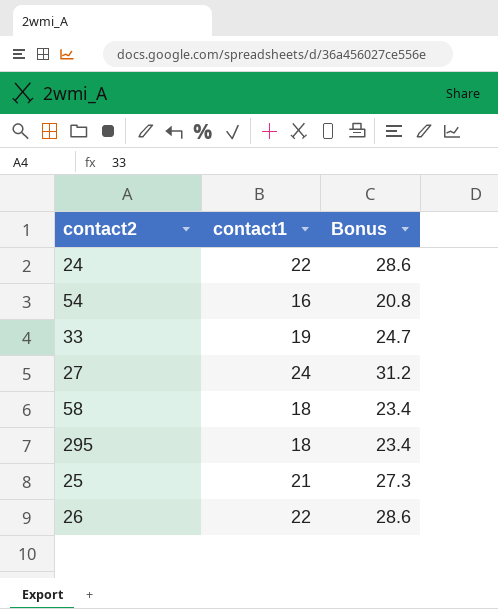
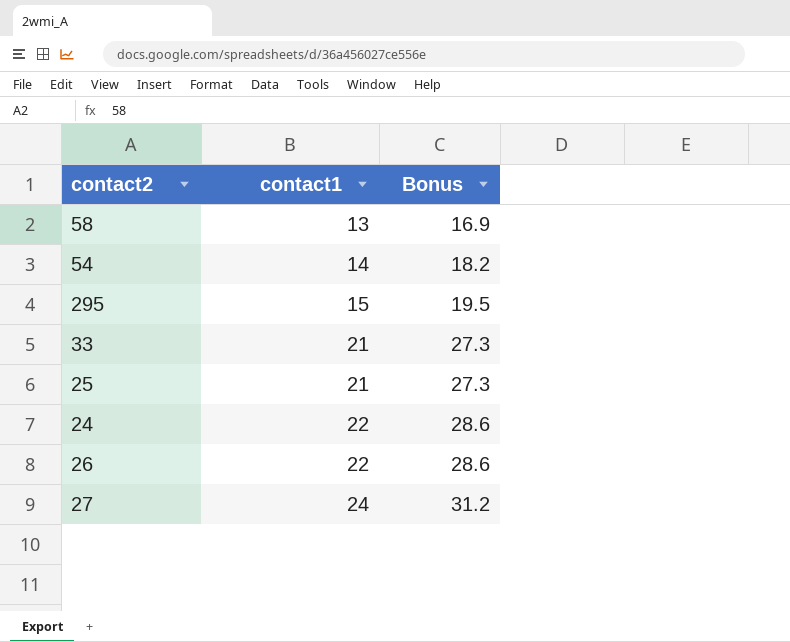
row order: none -> contact1 ascending
58 | contact1: 18 -> 13
58 | Bonus: 23.4 -> 16.9
54 | contact1: 16 -> 14
54 | Bonus: 20.8 -> 18.2
295 | contact1: 18 -> 15
295 | Bonus: 23.4 -> 19.5
33 | contact1: 19 -> 21
33 | Bonus: 24.7 -> 27.3

